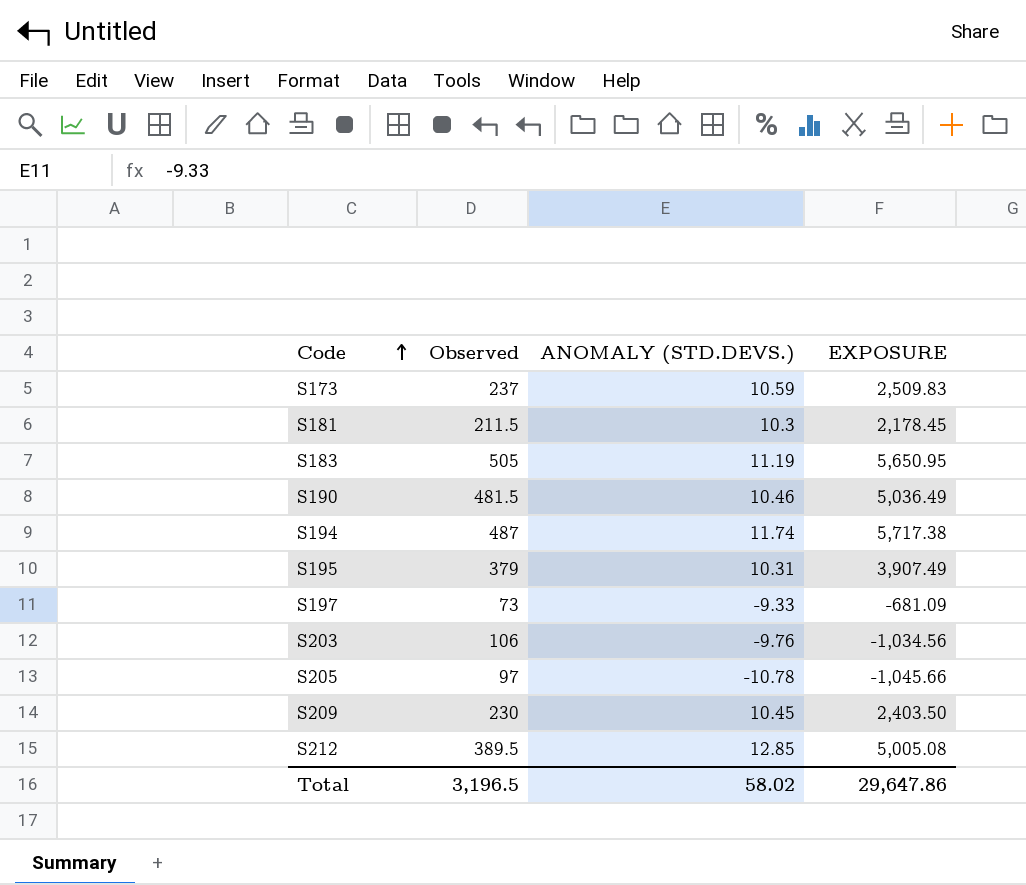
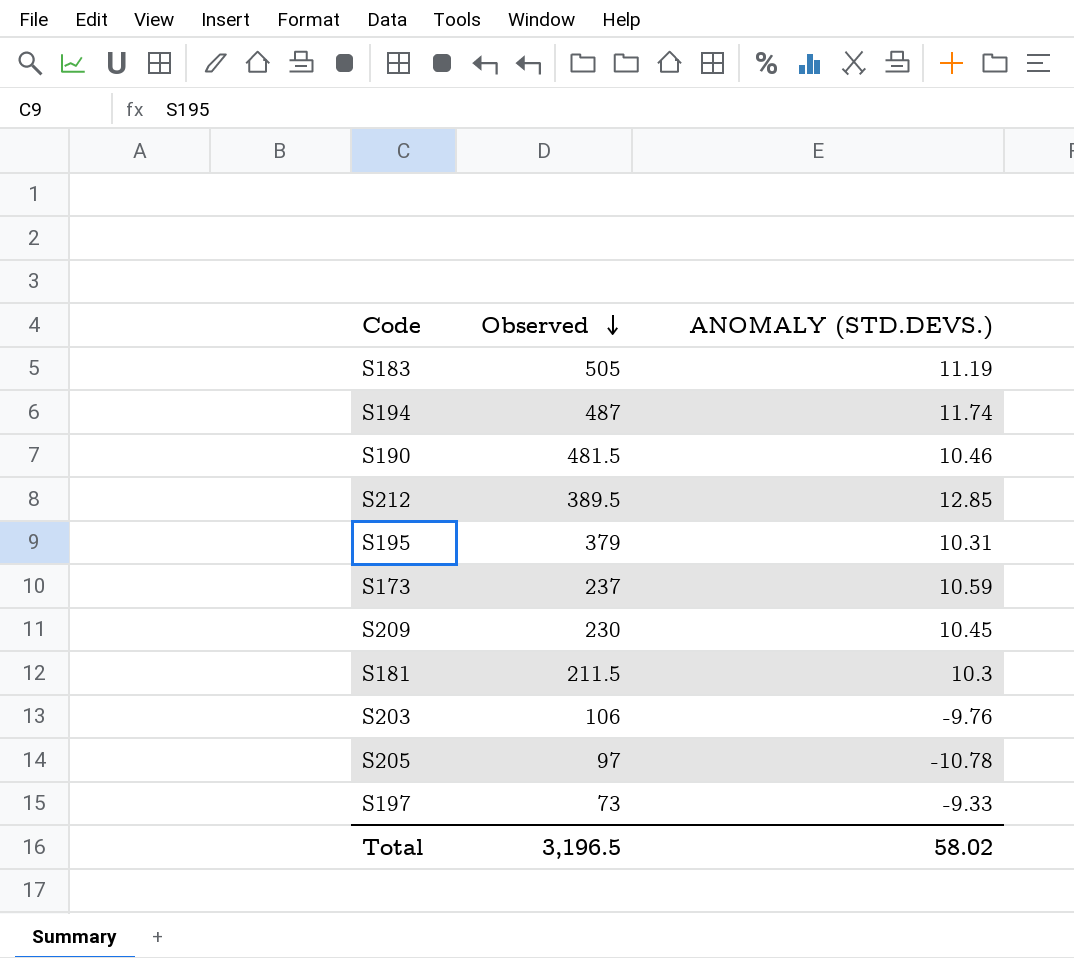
row order: Code ascending -> Observed descending
column EXPOSURE | formula: [Observed] * [ANOMALY (STD.DEVS.)] -> none

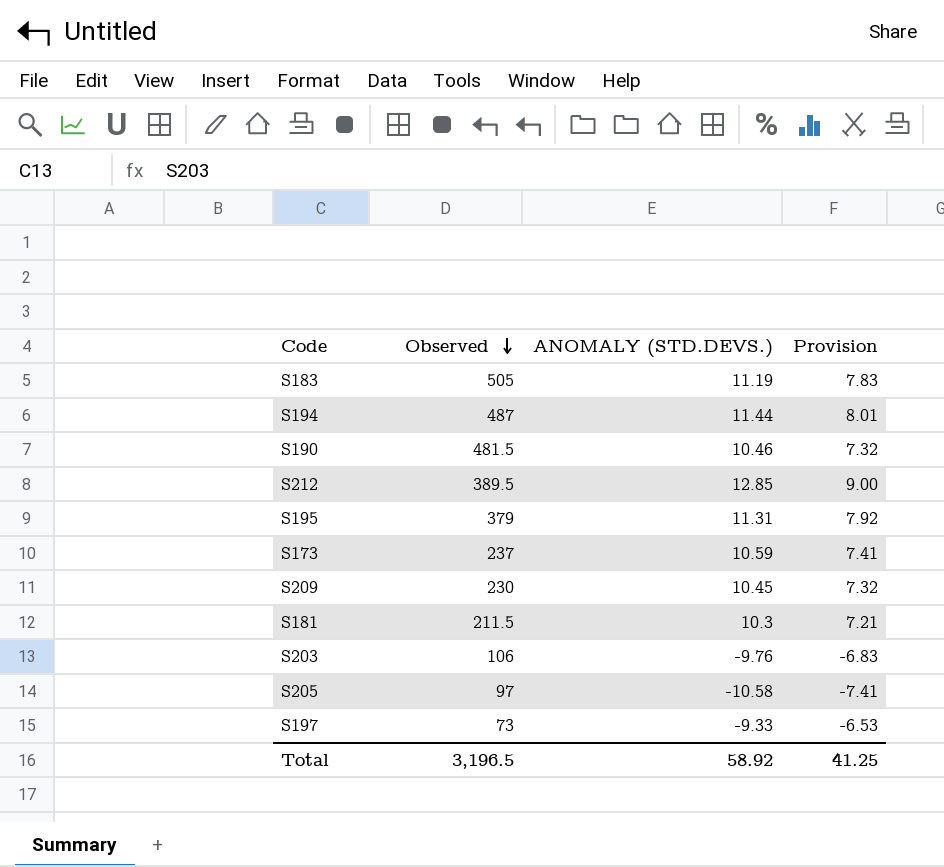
column Provision | formula: none -> [ANOMALY (STD.DEVS.)] * 0.7
S194 | ANOMALY (STD.DEVS.): 11.74 -> 11.44
S195 | ANOMALY (STD.DEVS.): 10.31 -> 11.31
S205 | ANOMALY (STD.DEVS.): -10.78 -> -10.58
Total | ANOMALY (STD.DEVS.): 58.02 -> 58.92

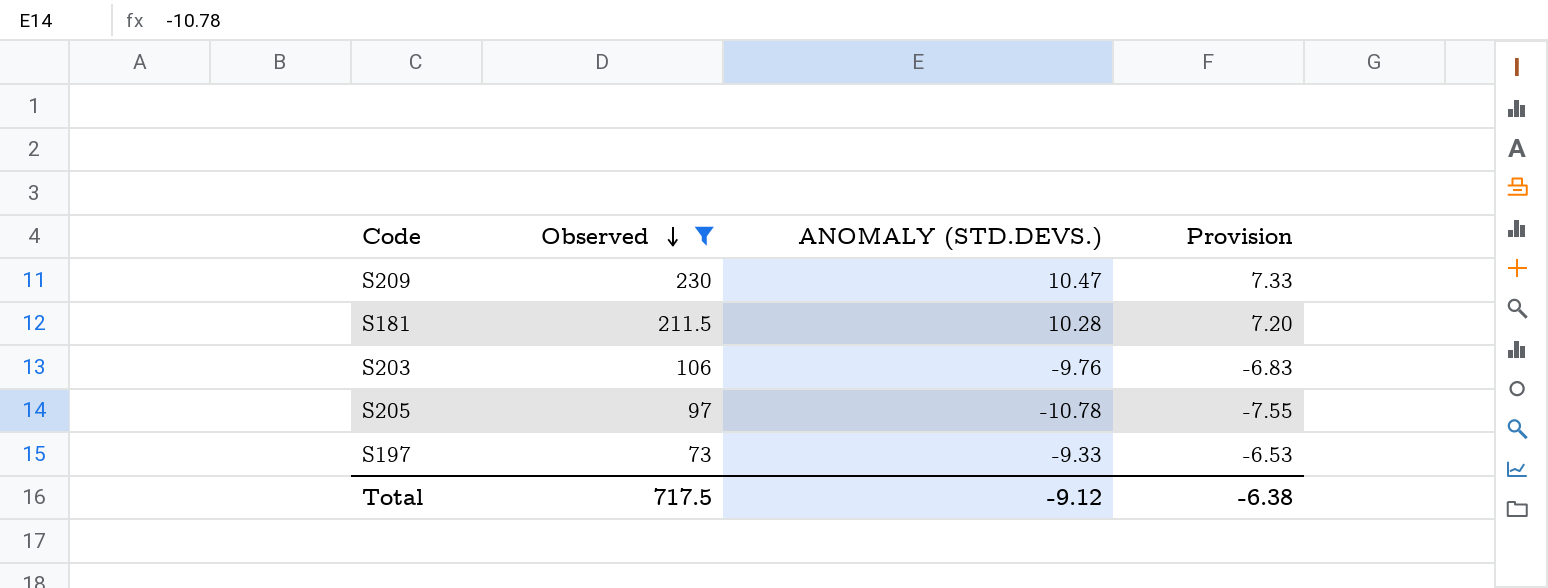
filter: none -> Observed <= 230
S209 | ANOMALY (STD.DEVS.): 10.45 -> 10.47
S209 | Provision: 7.32 -> 7.33
S181 | ANOMALY (STD.DEVS.): 10.3 -> 10.28
S181 | Provision: 7.21 -> 7.20
S205 | ANOMALY (STD.DEVS.): -10.58 -> -10.78
S205 | Provision: -7.41 -> -7.55
Total | Observed: 3,196.5 -> 717.5
Total | ANOMALY (STD.DEVS.): 58.92 -> -9.12
Total | Provision: 41.25 -> -6.38

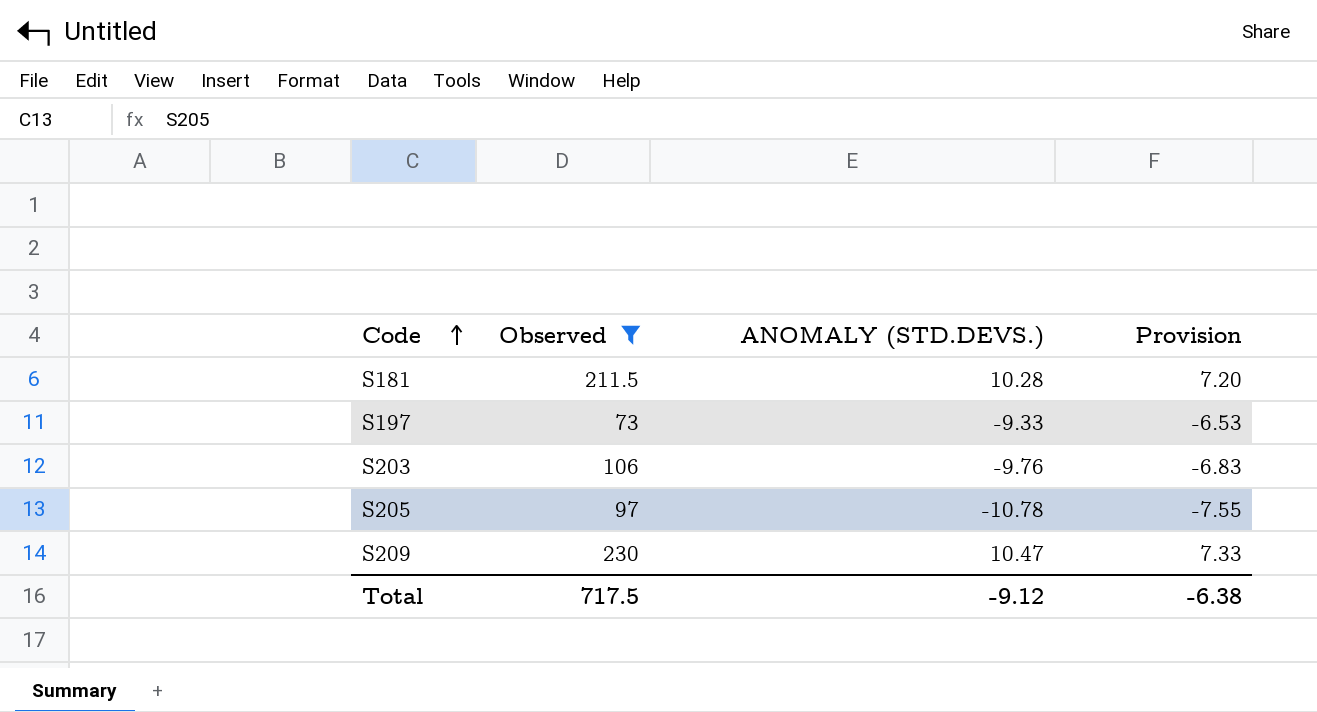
row order: Observed descending -> Code ascending

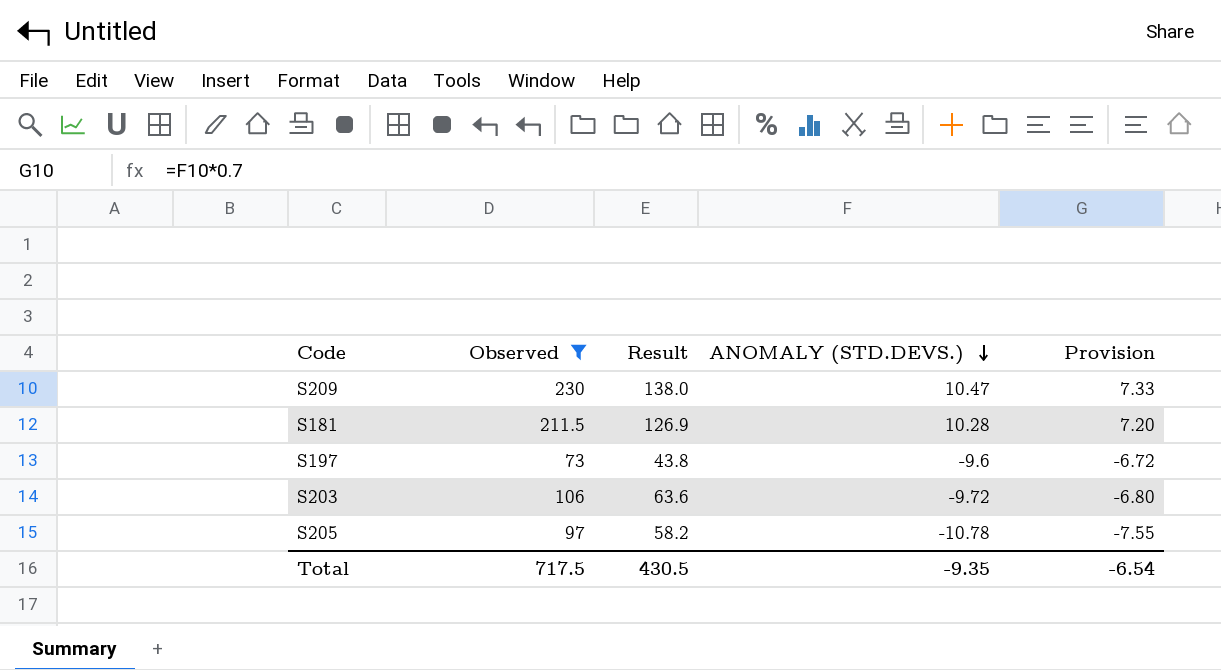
row order: Code ascending -> ANOMALY (STD.DEVS.) descending
column Result | formula: none -> [Observed] * 0.6
S197 | ANOMALY (STD.DEVS.): -9.33 -> -9.6
S197 | Provision: -6.53 -> -6.72
S203 | ANOMALY (STD.DEVS.): -9.76 -> -9.72
S203 | Provision: -6.83 -> -6.80
Total | ANOMALY (STD.DEVS.): -9.12 -> -9.35
Total | Provision: -6.38 -> -6.54

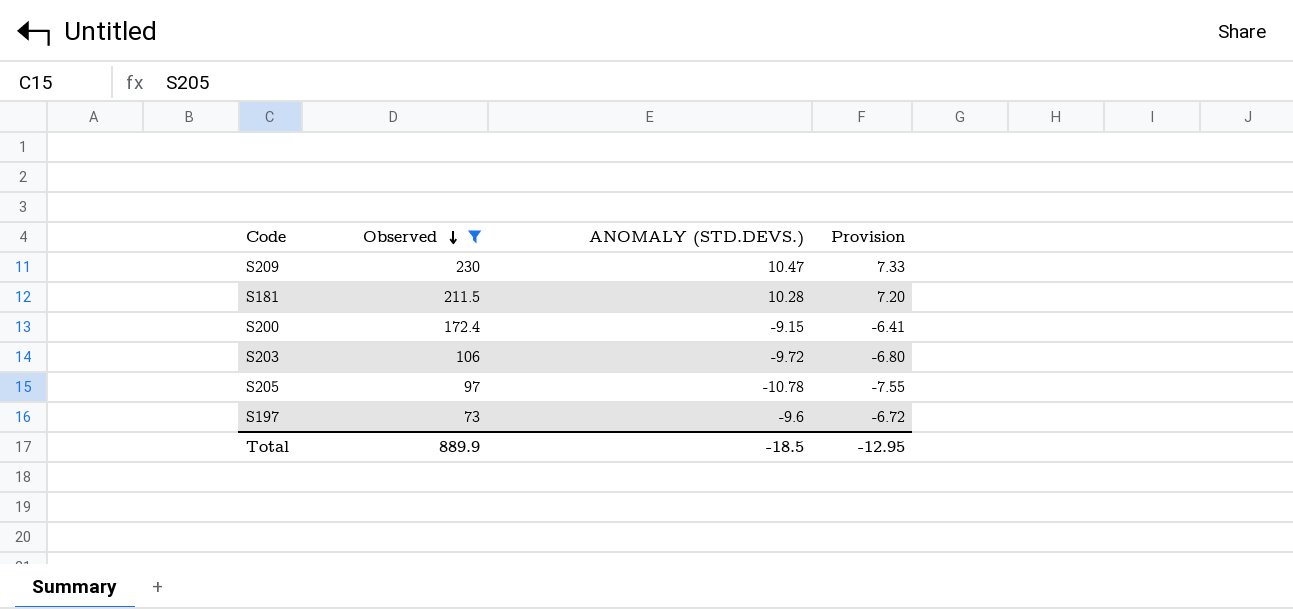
row order: ANOMALY (STD.DEVS.) descending -> Observed descending
column Result | formula: [Observed] * 0.6 -> none
row S200: none -> 172.4 | -9.15 | -6.41
Total | Observed: 717.5 -> 889.9
Total | ANOMALY (STD.DEVS.): -9.35 -> -18.5
Total | Provision: -6.54 -> -12.95

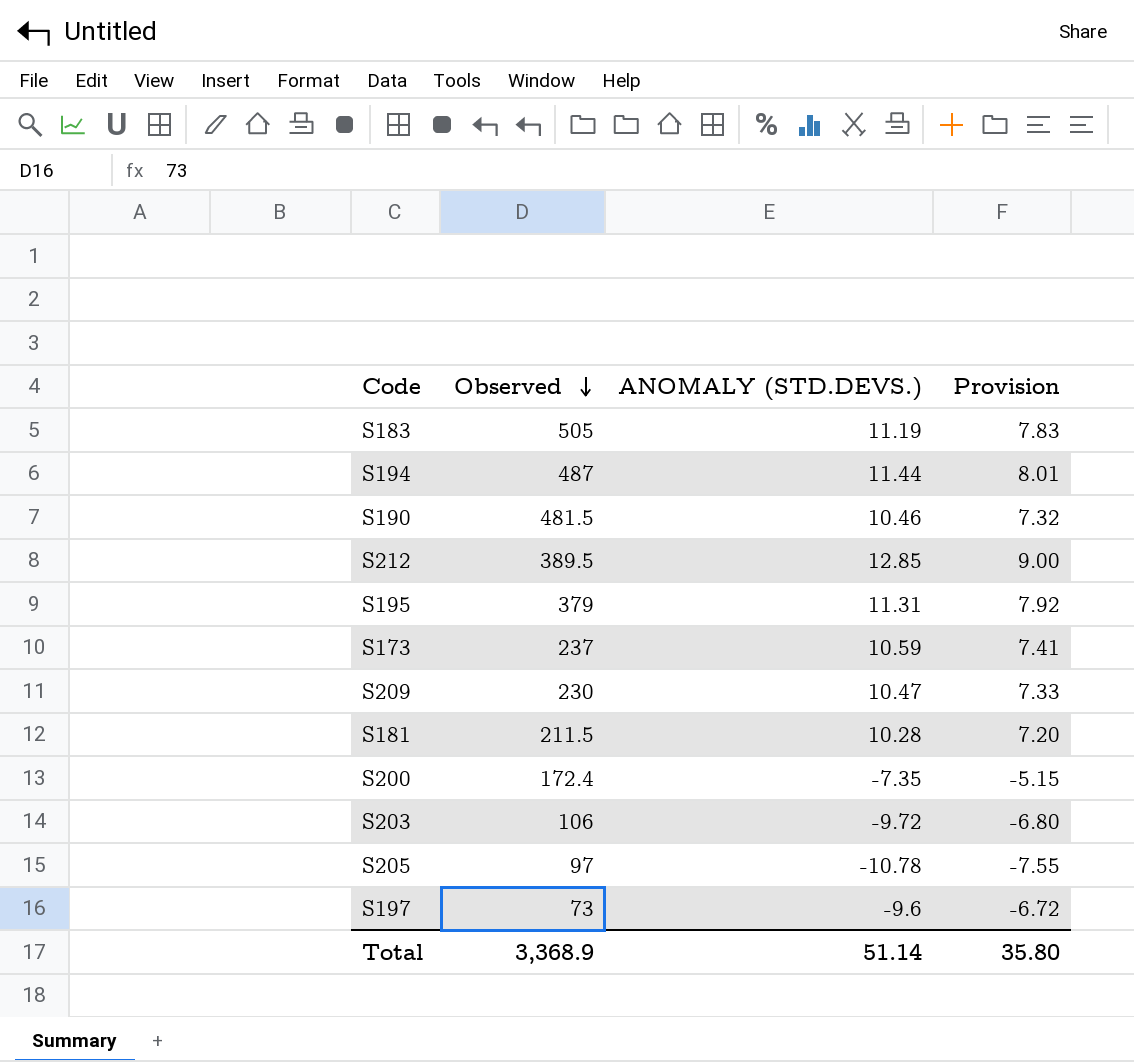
filter: Observed <= 230 -> none
S200 | ANOMALY (STD.DEVS.): -9.15 -> -7.35
S200 | Provision: -6.41 -> -5.15
Total | Observed: 889.9 -> 3,368.9
Total | ANOMALY (STD.DEVS.): -18.5 -> 51.14
Total | Provision: -12.95 -> 35.80

